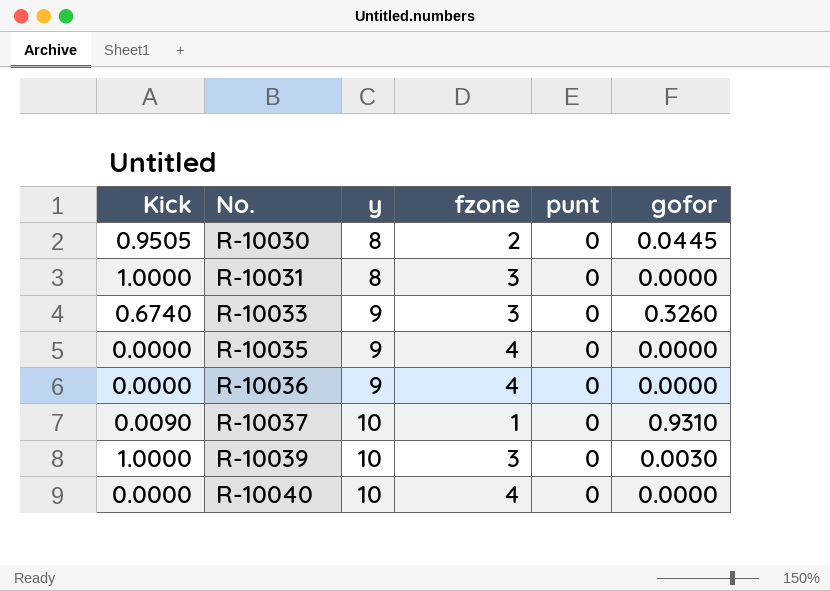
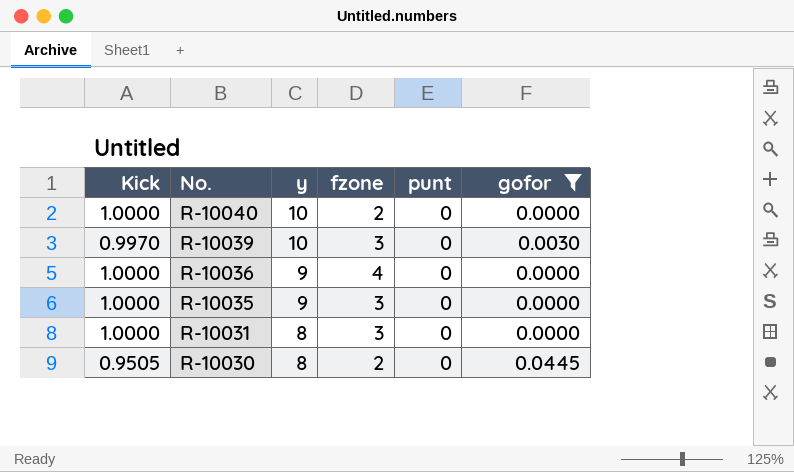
filter: none -> gofor <= 0.0445
row order: No. ascending -> No. descending
R-10040 | Kick: 0.0000 -> 1.0000
R-10040 | fzone: 4 -> 2
R-10039 | Kick: 1.0000 -> 0.9970
R-10036 | Kick: 0.0000 -> 1.0000
R-10035 | Kick: 0.0000 -> 1.0000
R-10035 | fzone: 4 -> 3

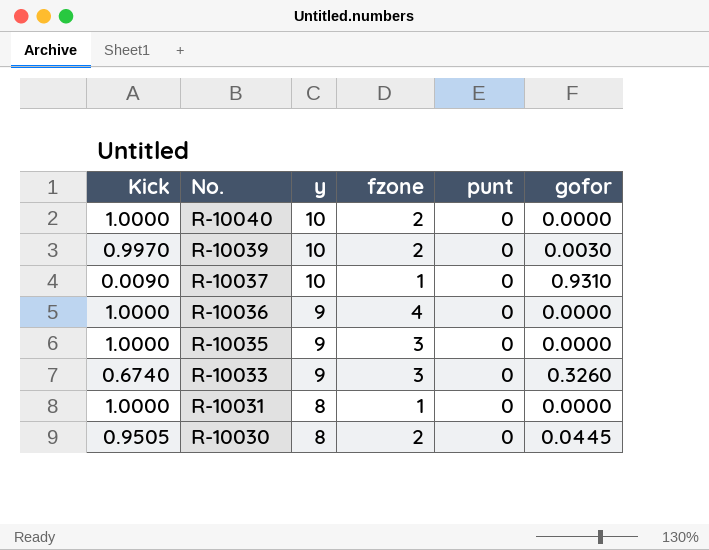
filter: gofor <= 0.0445 -> none
R-10039 | fzone: 3 -> 2
R-10031 | fzone: 3 -> 1

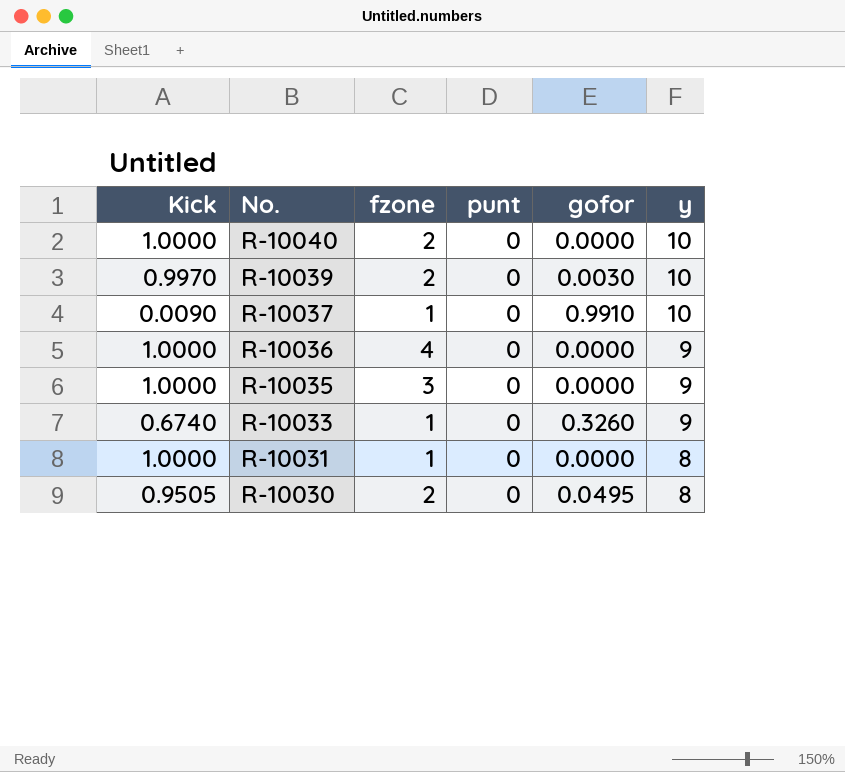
column y | position: 3 -> 6
R-10037 | gofor: 0.9310 -> 0.9910
R-10033 | fzone: 3 -> 1
R-10030 | gofor: 0.0445 -> 0.0495

